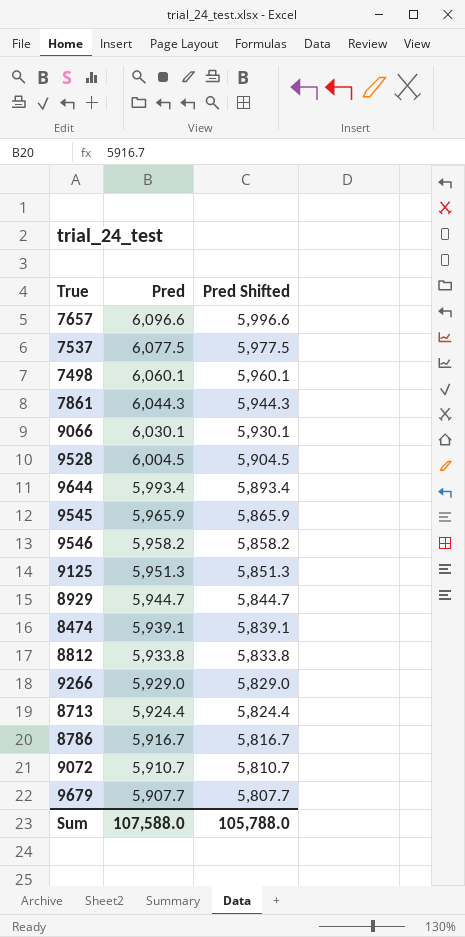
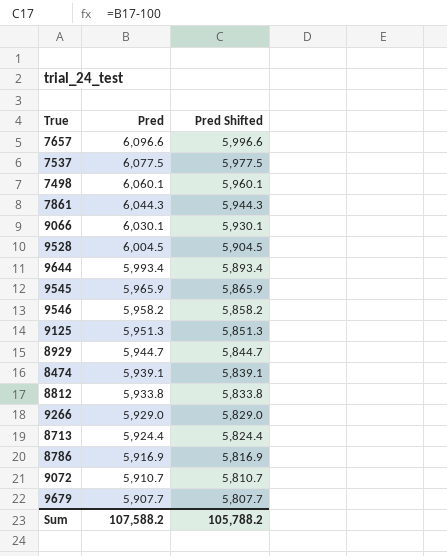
8786 | Pred: 5,916.7 -> 5,916.9
8786 | Pred Shifted: 5,816.7 -> 5,816.9
Sum | Pred: 107,588.0 -> 107,588.2
Sum | Pred Shifted: 105,788.0 -> 105,788.2

